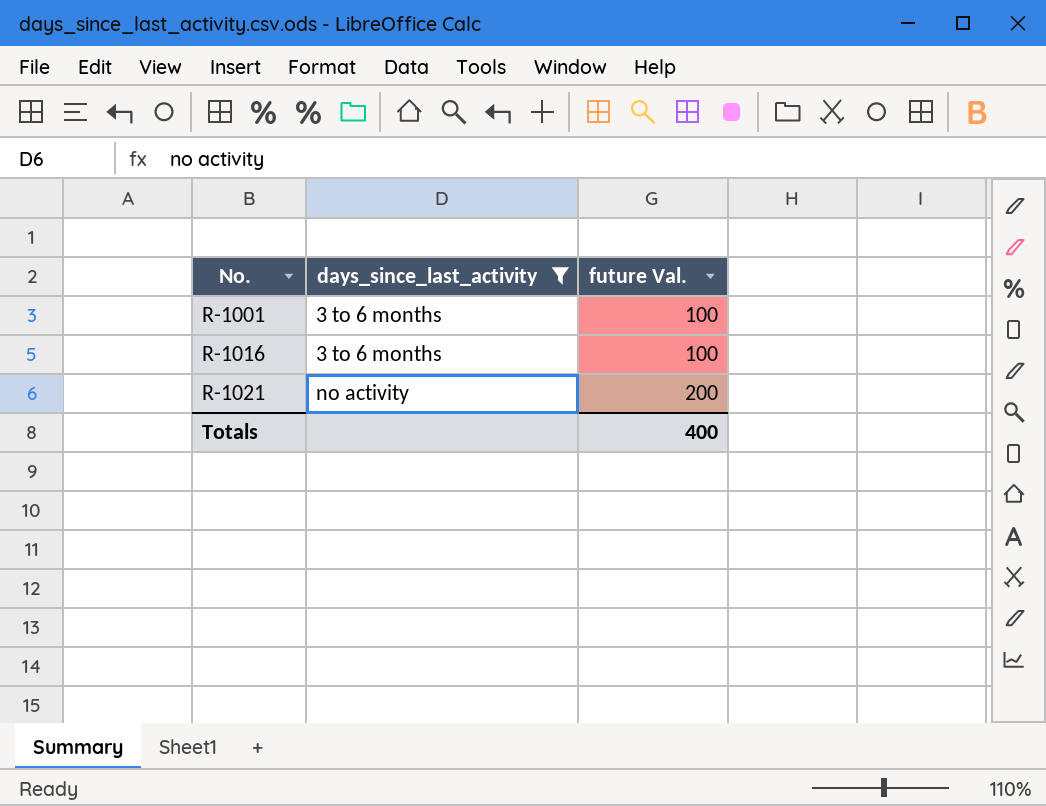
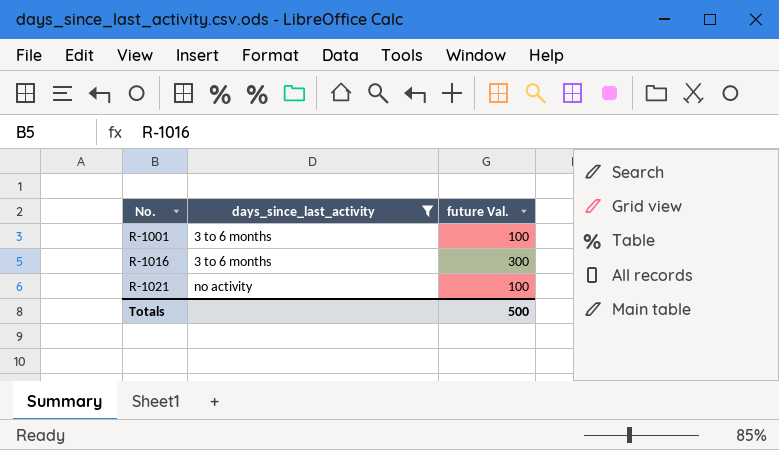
R-1016 | future Val.: 100 -> 300
R-1021 | future Val.: 200 -> 100
Totals | future Val.: 400 -> 500

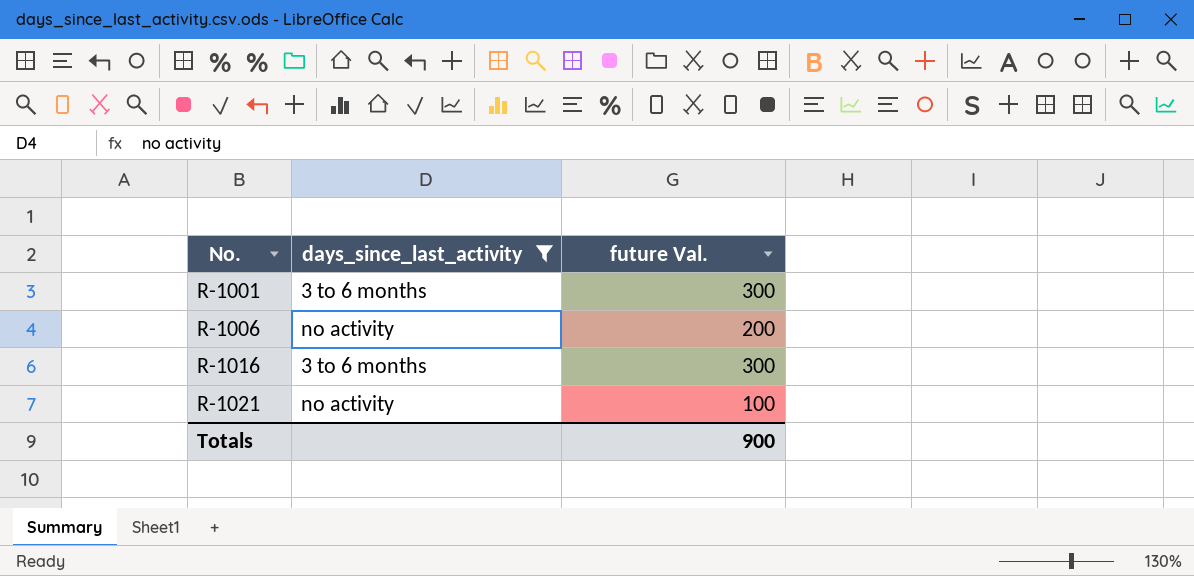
R-1001 | future Val.: 100 -> 300
row R-1006: none -> no activity | 200
Totals | future Val.: 500 -> 900

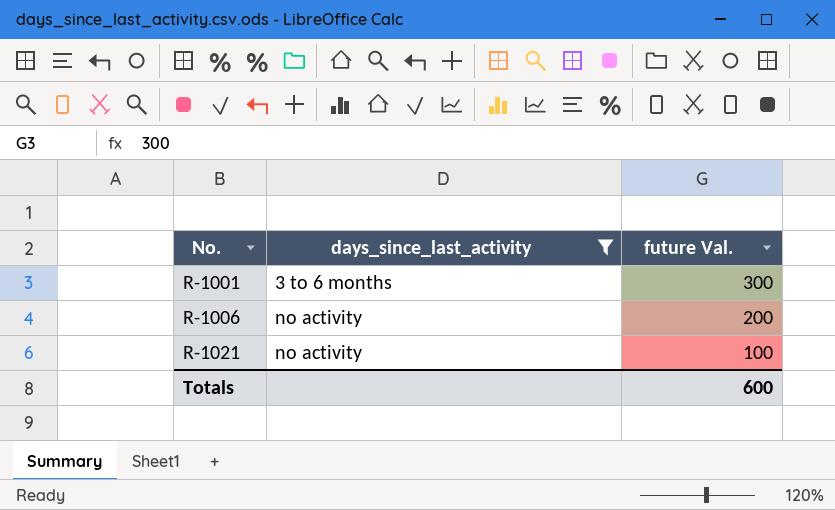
row R-1016: 3 to 6 months | 300 -> none
Totals | future Val.: 900 -> 600

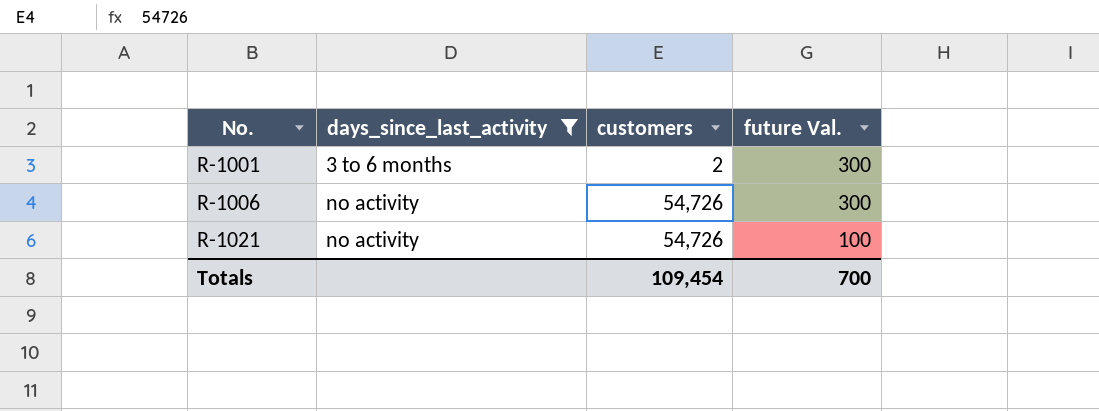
column customers | position: none -> 3
R-1006 | future Val.: 200 -> 300
Totals | future Val.: 600 -> 700

